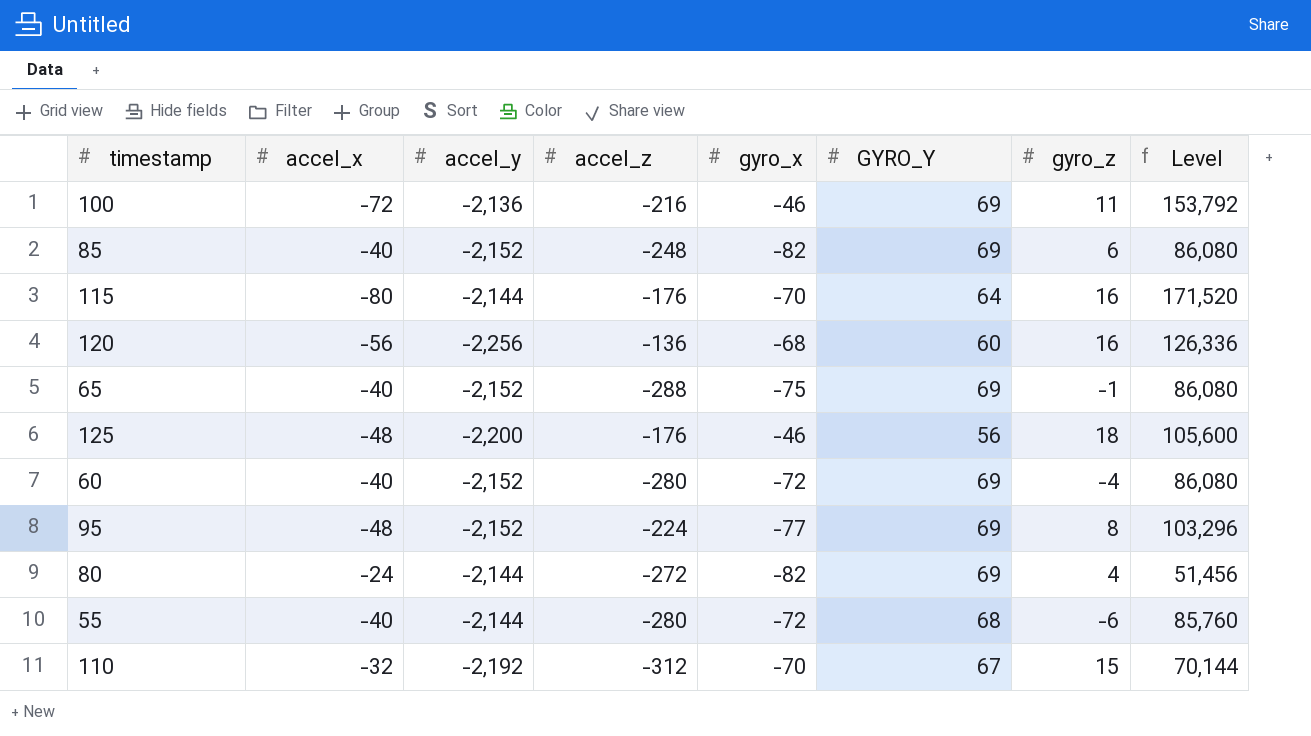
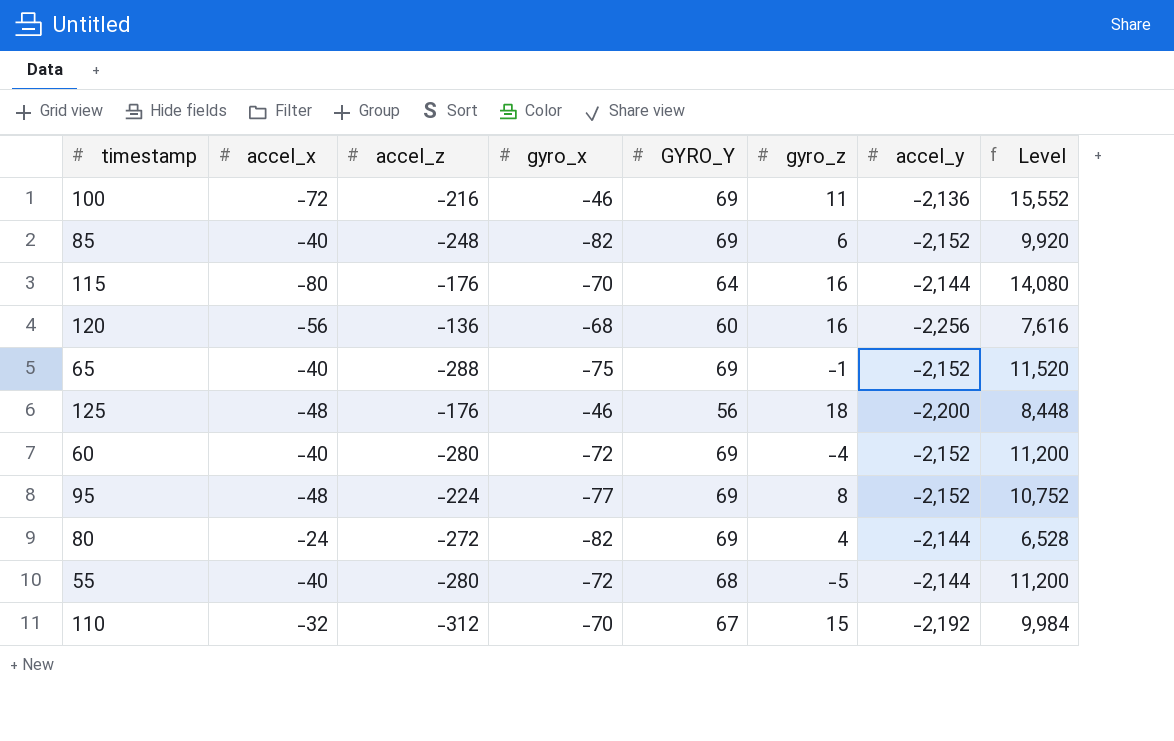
column accel_y | position: 3 -> 7
column Level | formula: [accel_x] * [accel_y] -> [accel_x] * [accel_z]
55 | gyro_z: -6 -> -5

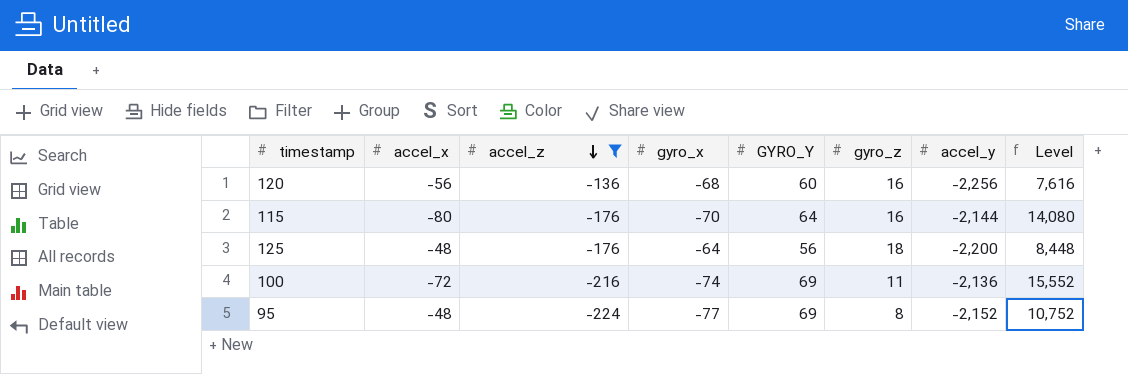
filter: none -> accel_z >= -224
row order: none -> accel_z descending
125 | gyro_x: -46 -> -64
100 | gyro_x: -46 -> -74

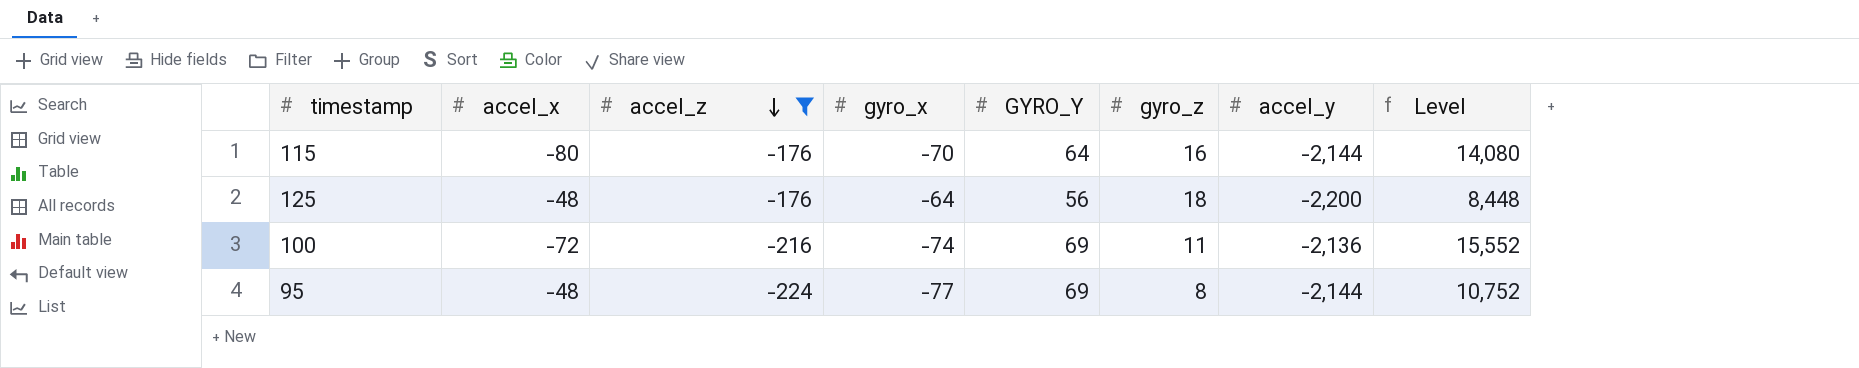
row 120: -56 | -136 | -68 | 60 | 16 | -2,256 | 7,616 -> none
95 | accel_y: -2,152 -> -2,144

